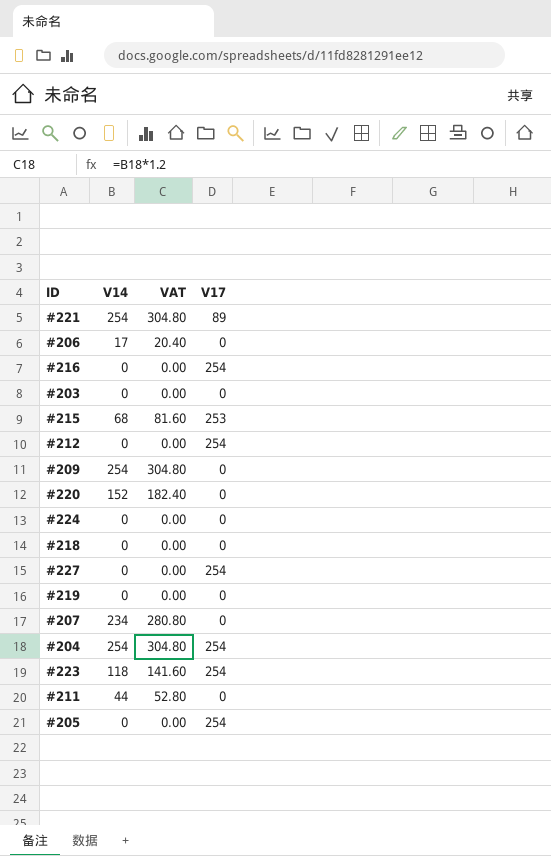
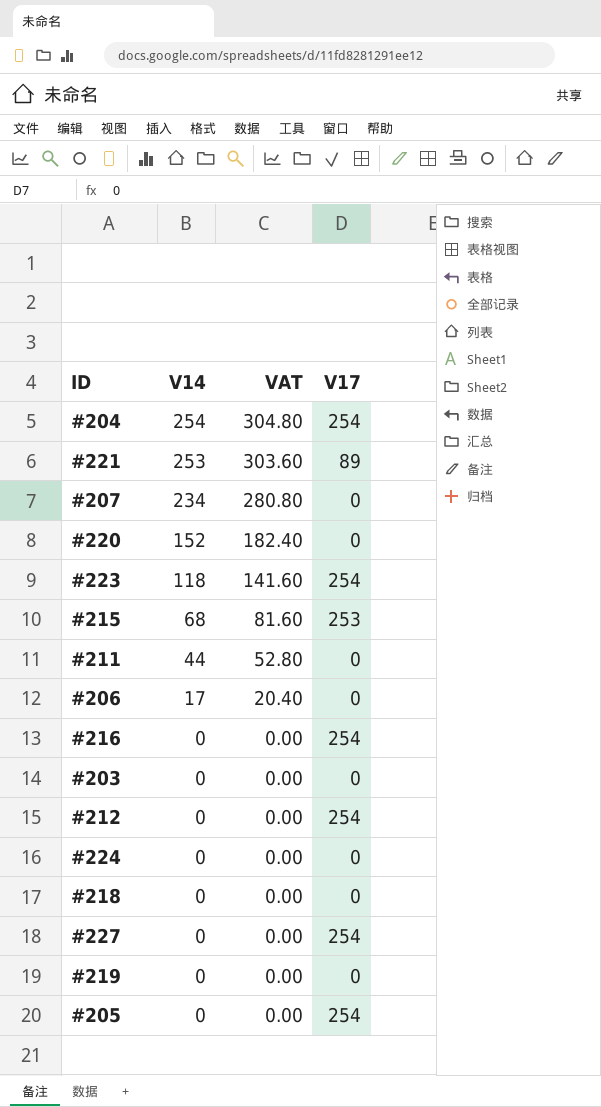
row order: none -> V14 descending
row #209: 254 | 304.80 | 0 -> none
#221 | V14: 254 -> 253
#221 | VAT: 304.80 -> 303.60

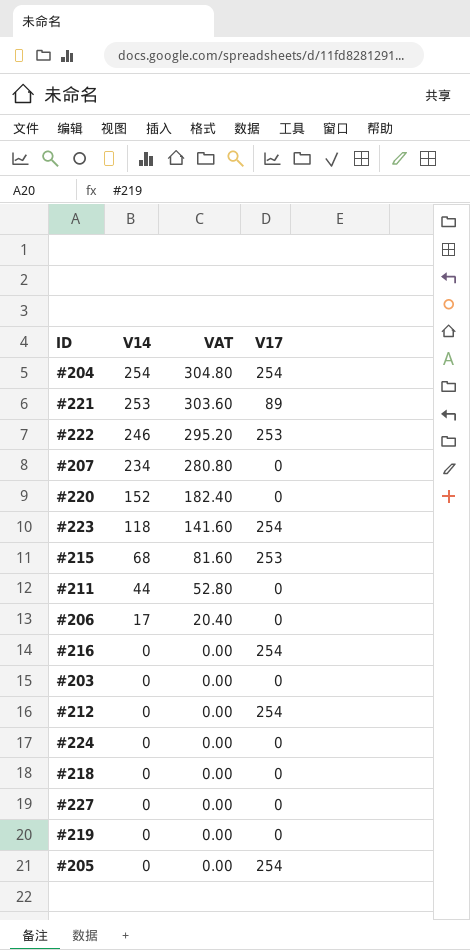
row #222: none -> 246 | 295.20 | 253
#227 | V17: 254 -> 0

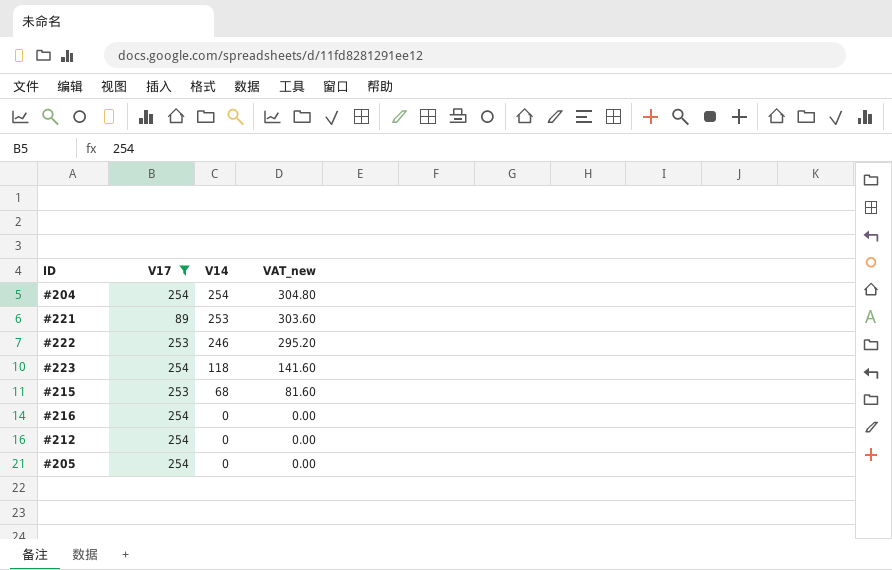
filter: none -> V17 != 0
column V17 | position: 4 -> 2
column name: VAT -> VAT_new

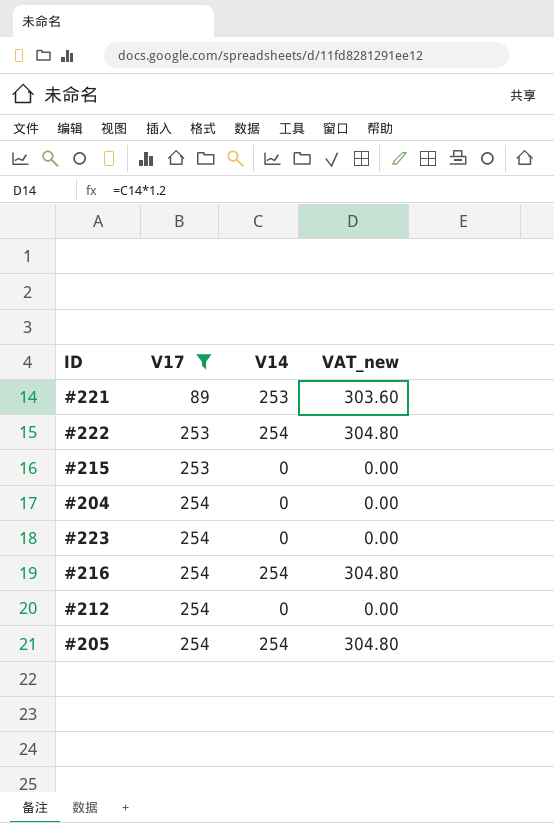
row order: V14 descending -> V17 ascending
#222 | V14: 246 -> 254
#222 | VAT_new: 295.20 -> 304.80
#215 | V14: 68 -> 0
#215 | VAT_new: 81.60 -> 0.00
#204 | V14: 254 -> 0
#204 | VAT_new: 304.80 -> 0.00
#223 | V14: 118 -> 0
#223 | VAT_new: 141.60 -> 0.00
#216 | V14: 0 -> 254
#216 | VAT_new: 0.00 -> 304.80
#205 | V14: 0 -> 254
#205 | VAT_new: 0.00 -> 304.80

